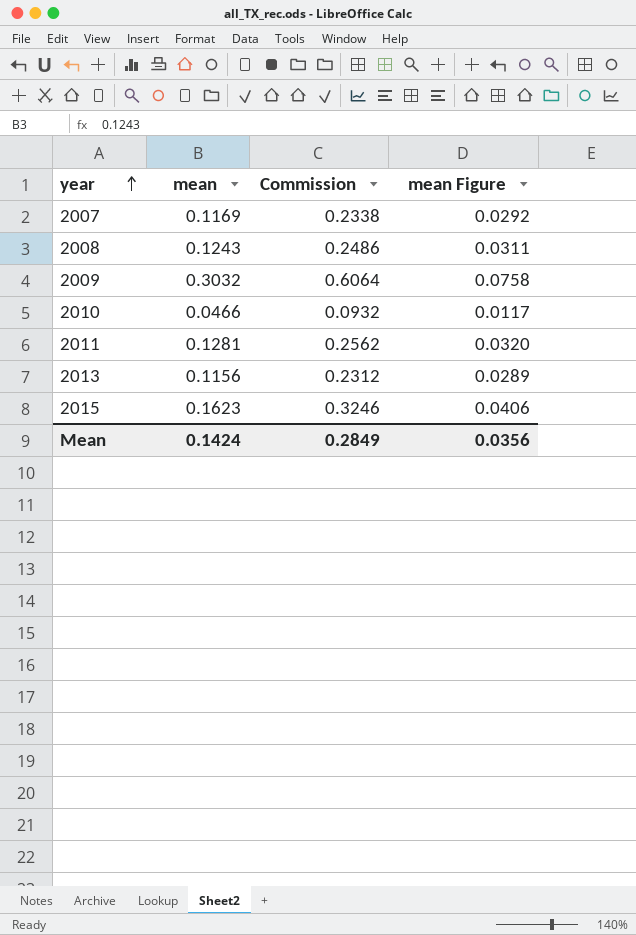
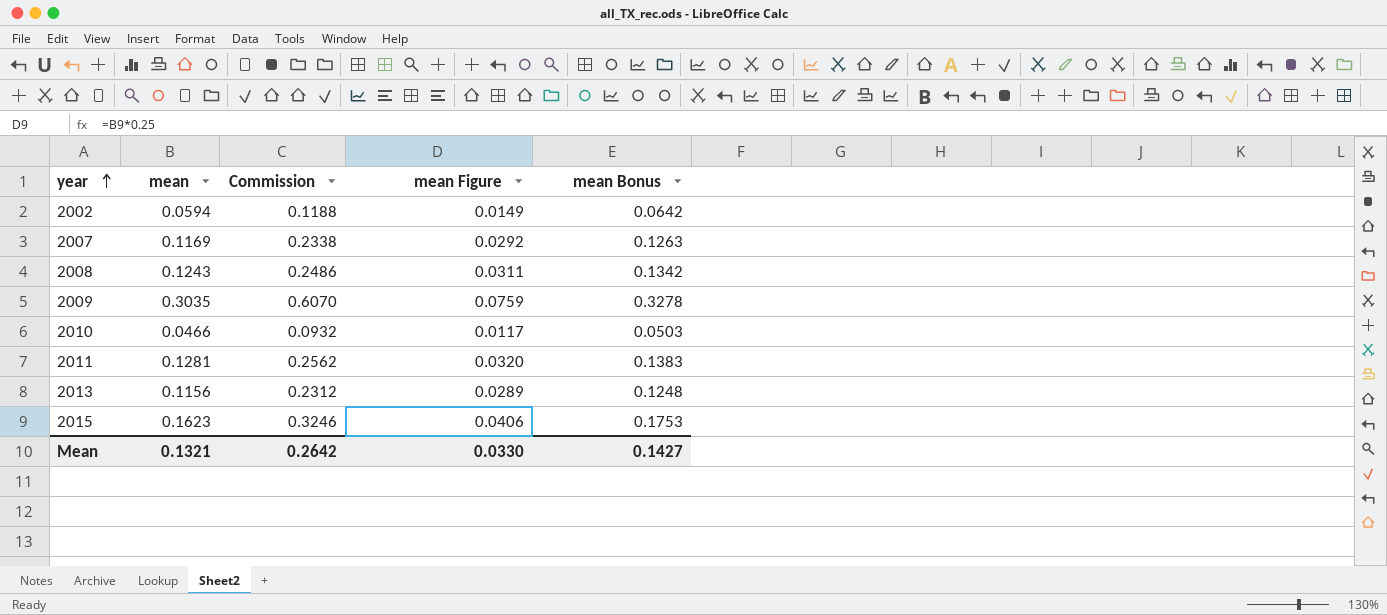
column mean Bonus | formula: none -> [mean] * 1.08
row 2002: none -> 0.0594 | 0.1188 | 0.0149 | 0.0642
2009 | mean: 0.3032 -> 0.3035
2009 | Commission: 0.6064 -> 0.6070
2009 | mean Figure: 0.0758 -> 0.0759
Mean | mean: 0.1424 -> 0.1321
Mean | Commission: 0.2849 -> 0.2642
Mean | mean Figure: 0.0356 -> 0.0330

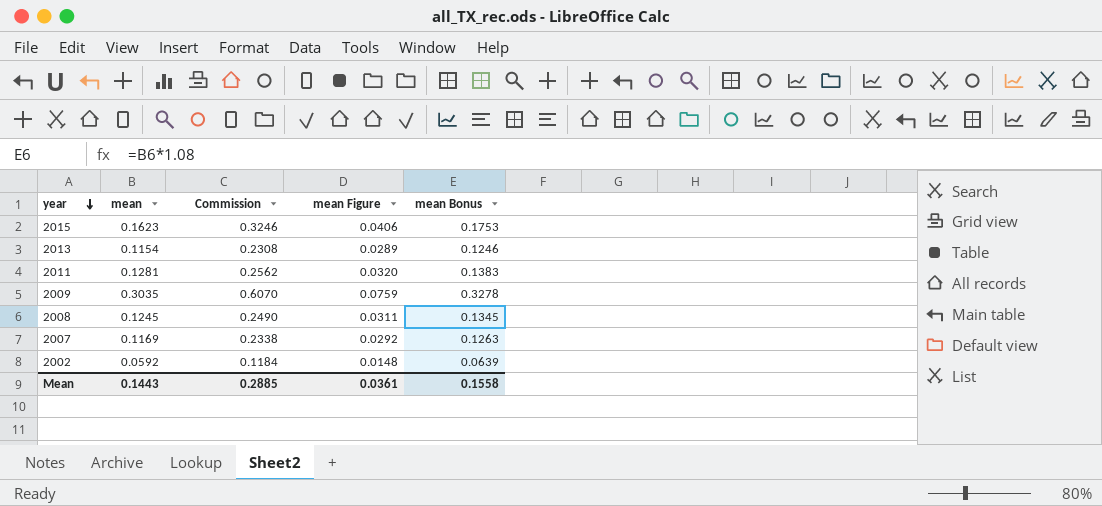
row order: year ascending -> year descending
row 2010: 0.0466 | 0.0932 | 0.0117 | 0.0503 -> none
2013 | mean: 0.1156 -> 0.1154
2013 | Commission: 0.2312 -> 0.2308
2013 | mean Bonus: 0.1248 -> 0.1246
2008 | mean: 0.1243 -> 0.1245
2008 | Commission: 0.2486 -> 0.2490
2008 | mean Bonus: 0.1342 -> 0.1345
2002 | mean: 0.0594 -> 0.0592
2002 | Commission: 0.1188 -> 0.1184
2002 | mean Figure: 0.0149 -> 0.0148
2002 | mean Bonus: 0.0642 -> 0.0639
Mean | mean: 0.1321 -> 0.1443
Mean | Commission: 0.2642 -> 0.2885
Mean | mean Figure: 0.0330 -> 0.0361
Mean | mean Bonus: 0.1427 -> 0.1558

